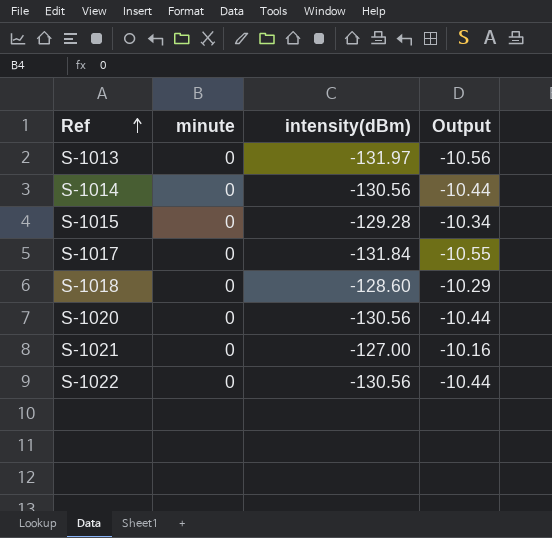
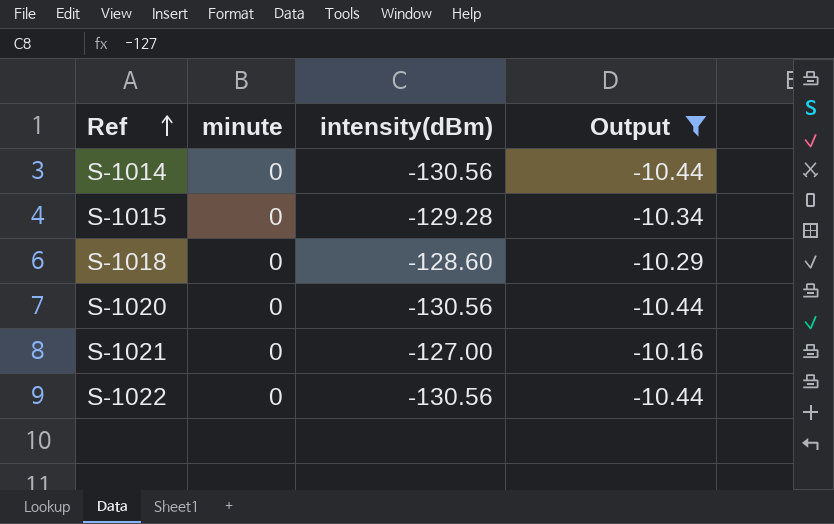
filter: none -> Output >= -10.44

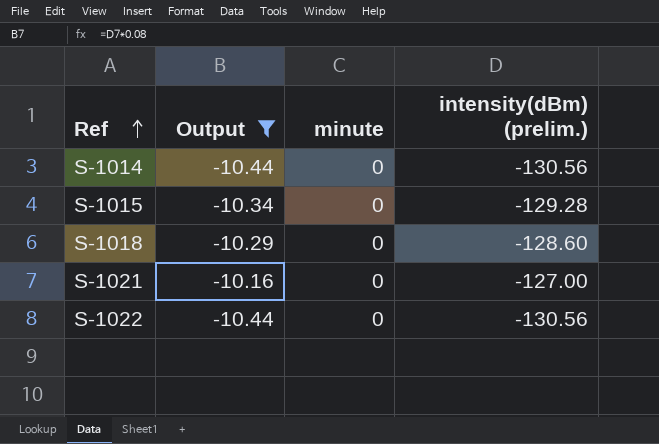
column Output | position: 4 -> 2
column name: intensity(dBm) -> intensity(dBm) (prelim.)
row S-1020: 0 | -130.56 | -10.44 -> none

